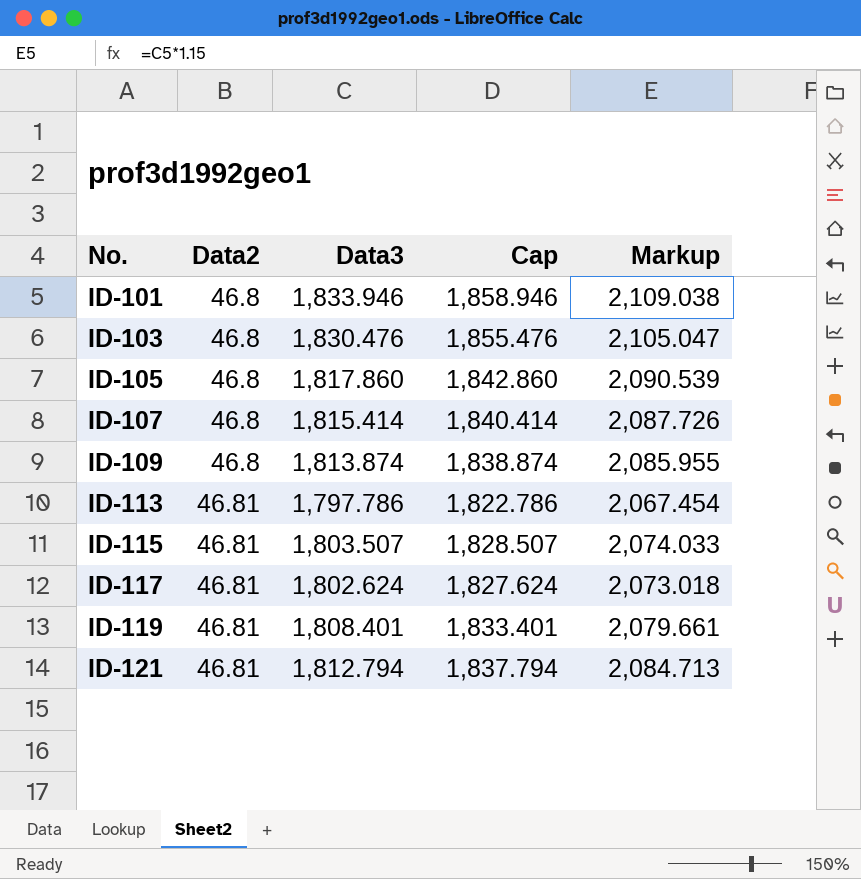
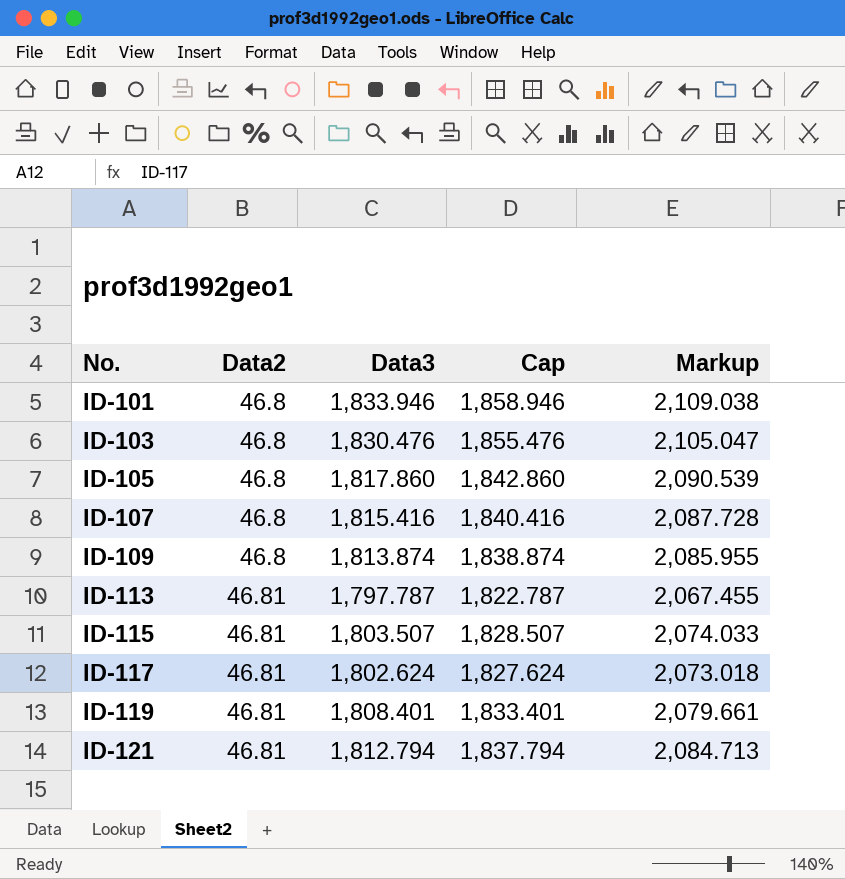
ID-107 | Data3: 1,815.414 -> 1,815.416
ID-107 | Cap: 1,840.414 -> 1,840.416
ID-107 | Markup: 2,087.726 -> 2,087.728
ID-113 | Data3: 1,797.786 -> 1,797.787
ID-113 | Cap: 1,822.786 -> 1,822.787
ID-113 | Markup: 2,067.454 -> 2,067.455

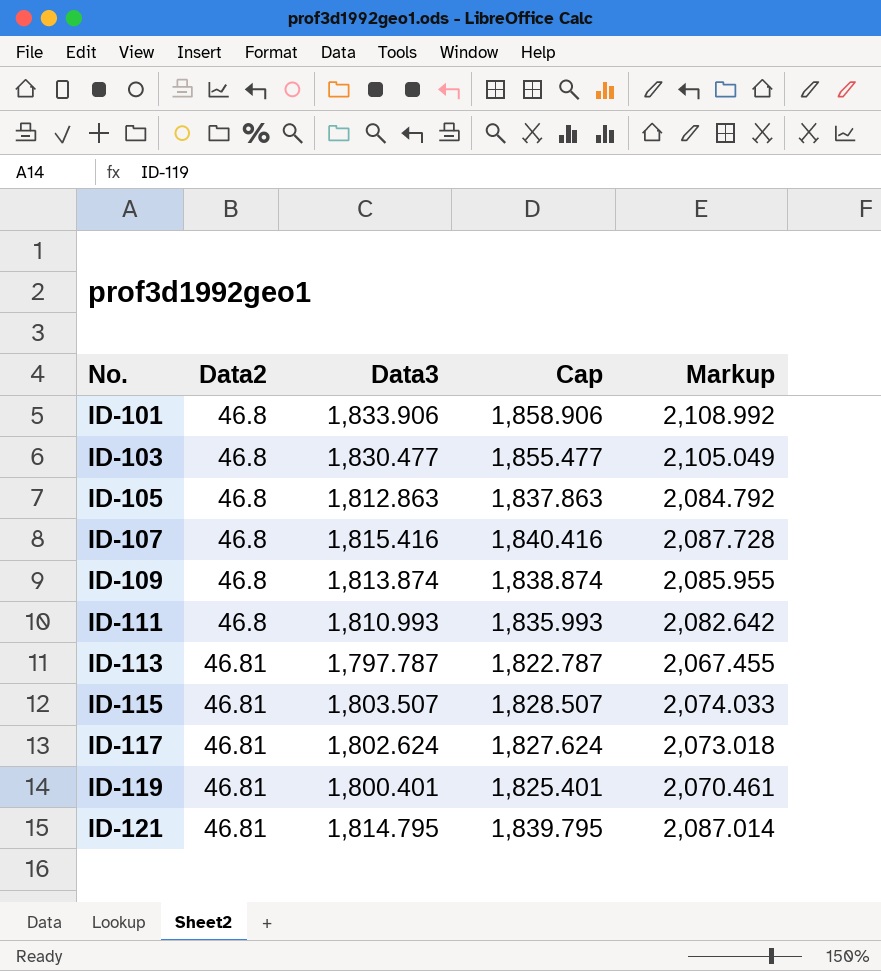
ID-101 | Data3: 1,833.946 -> 1,833.906
ID-101 | Cap: 1,858.946 -> 1,858.906
ID-101 | Markup: 2,109.038 -> 2,108.992
ID-103 | Data3: 1,830.476 -> 1,830.477
ID-103 | Cap: 1,855.476 -> 1,855.477
ID-103 | Markup: 2,105.047 -> 2,105.049
ID-105 | Data3: 1,817.860 -> 1,812.863
ID-105 | Cap: 1,842.860 -> 1,837.863
ID-105 | Markup: 2,090.539 -> 2,084.792
row ID-111: none -> 46.8 | 1,810.993 | 1,835.993 | 2,082.642
ID-119 | Data3: 1,808.401 -> 1,800.401
ID-119 | Cap: 1,833.401 -> 1,825.401
ID-119 | Markup: 2,079.661 -> 2,070.461
ID-121 | Data3: 1,812.794 -> 1,814.795
ID-121 | Cap: 1,837.794 -> 1,839.795
ID-121 | Markup: 2,084.713 -> 2,087.014

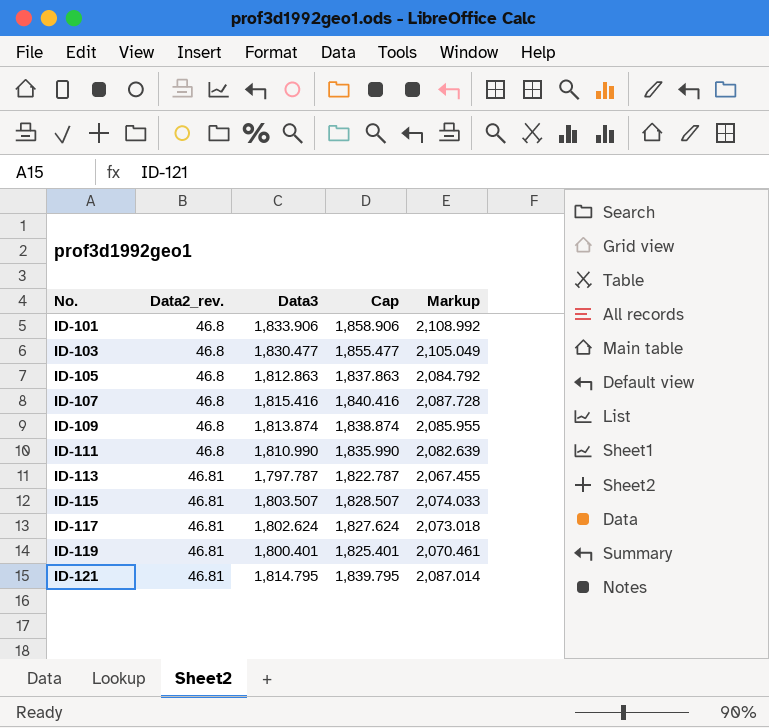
column name: Data2 -> Data2_rev.
ID-111 | Data3: 1,810.993 -> 1,810.990
ID-111 | Cap: 1,835.993 -> 1,835.990
ID-111 | Markup: 2,082.642 -> 2,082.639

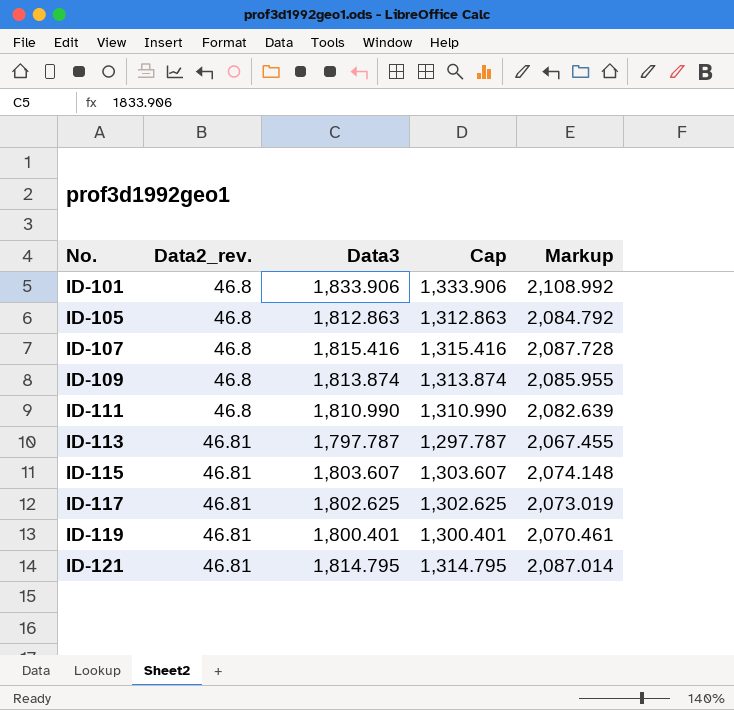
column Cap | formula: [Data3] + 25 -> [Data3] - 500
row ID-103: 46.8 | 1,830.477 | 1,855.477 | 2,105.049 -> none
ID-115 | Data3: 1,803.507 -> 1,803.607
ID-115 | Markup: 2,074.033 -> 2,074.148
ID-117 | Data3: 1,802.624 -> 1,802.625
ID-117 | Markup: 2,073.018 -> 2,073.019

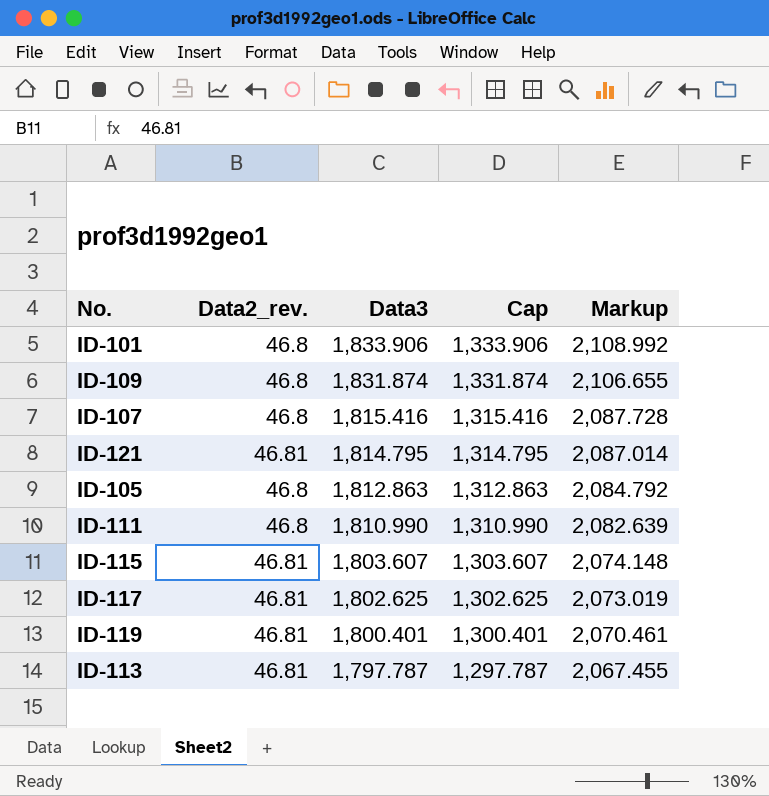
row order: No. ascending -> Data3 descending
ID-109 | Data3: 1,813.874 -> 1,831.874
ID-109 | Cap: 1,313.874 -> 1,331.874
ID-109 | Markup: 2,085.955 -> 2,106.655

